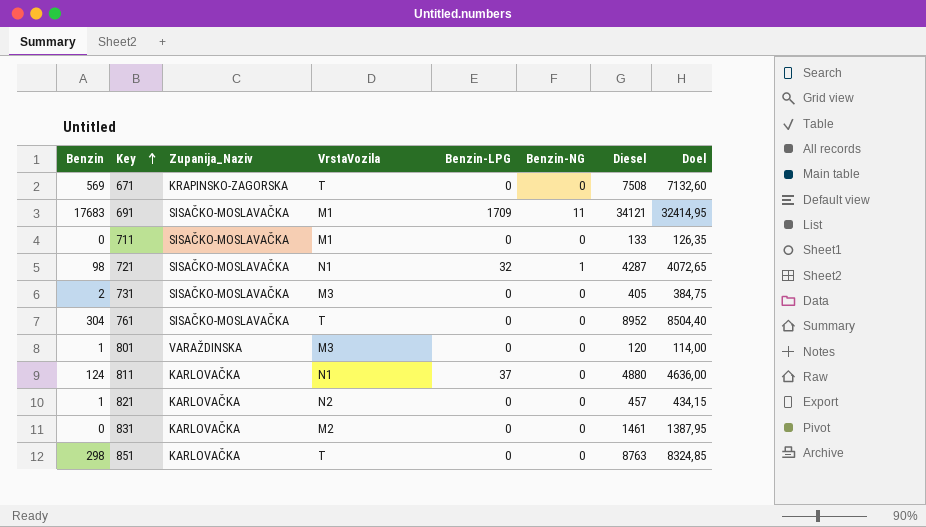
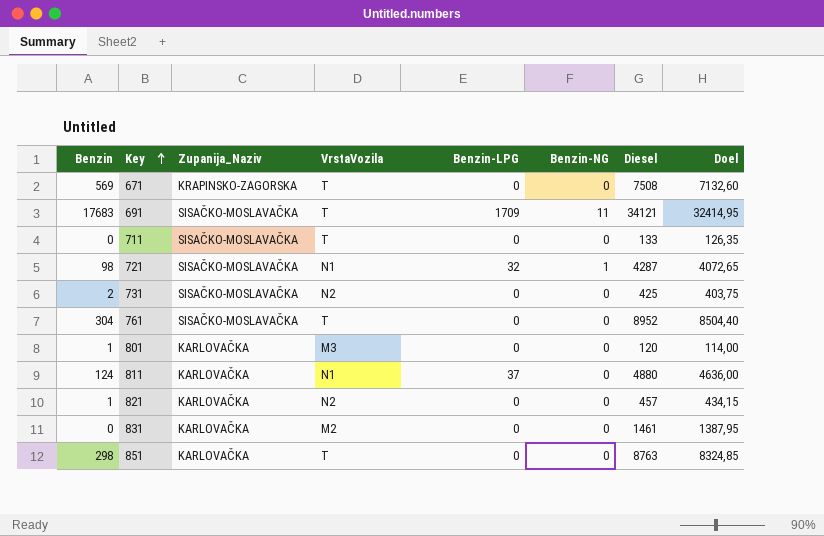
691 | VrstaVozila: M1 -> T
711 | VrstaVozila: M1 -> T
731 | VrstaVozila: M3 -> N2
731 | Diesel: 405 -> 425
731 | Doel: 384,75 -> 403,75
801 | Zupanija_Naziv: VARAŽDINSKA -> KARLOVAČKA

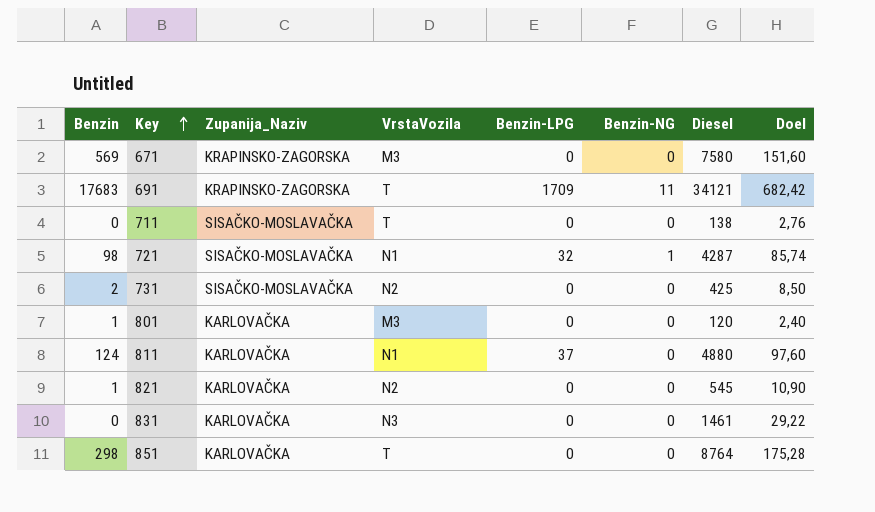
column Doel | formula: [Diesel] * 0,95 -> [Diesel] * 0,02
row 761: 304 | SISAČKO-MOSLAVAČKA | T | 0 | 0 | 8952 | 8504,40 -> none
671 | VrstaVozila: T -> M3
671 | Diesel: 7508 -> 7580
691 | Zupanija_Naziv: SISAČKO-MOSLAVAČKA -> KRAPINSKO-ZAGORSKA
711 | Diesel: 133 -> 138
821 | Diesel: 457 -> 545
831 | VrstaVozila: M2 -> N3
851 | Diesel: 8763 -> 8764

